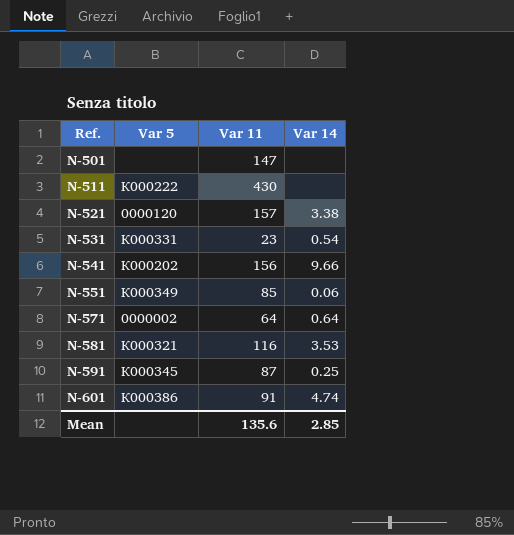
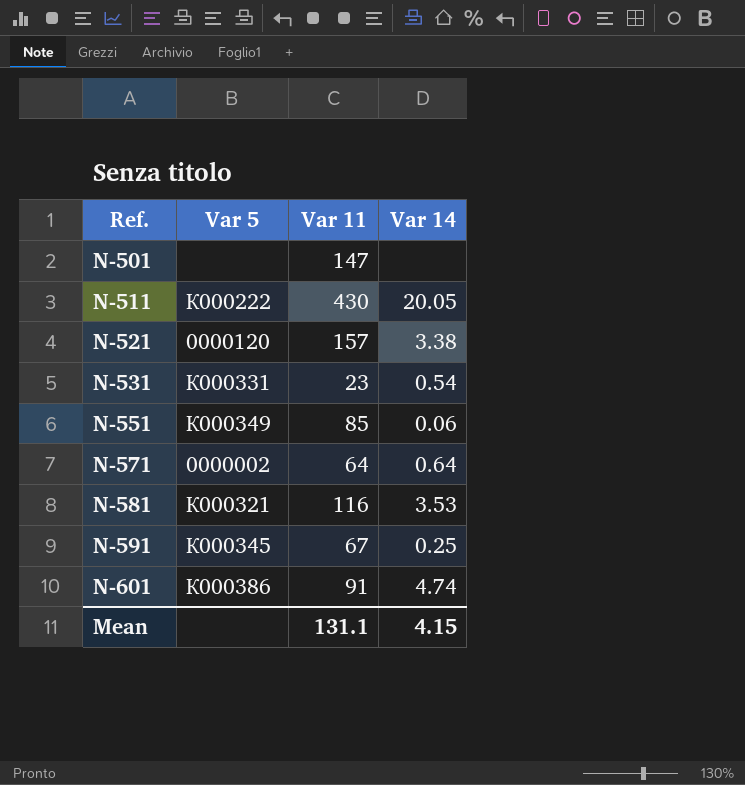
row N-541: К000202 | 156 | 9.66 -> none
N-511 | Var 14: none -> 20.05
N-591 | Var 11: 87 -> 67
Mean | Var 11: 135.6 -> 131.1
Mean | Var 14: 2.85 -> 4.15

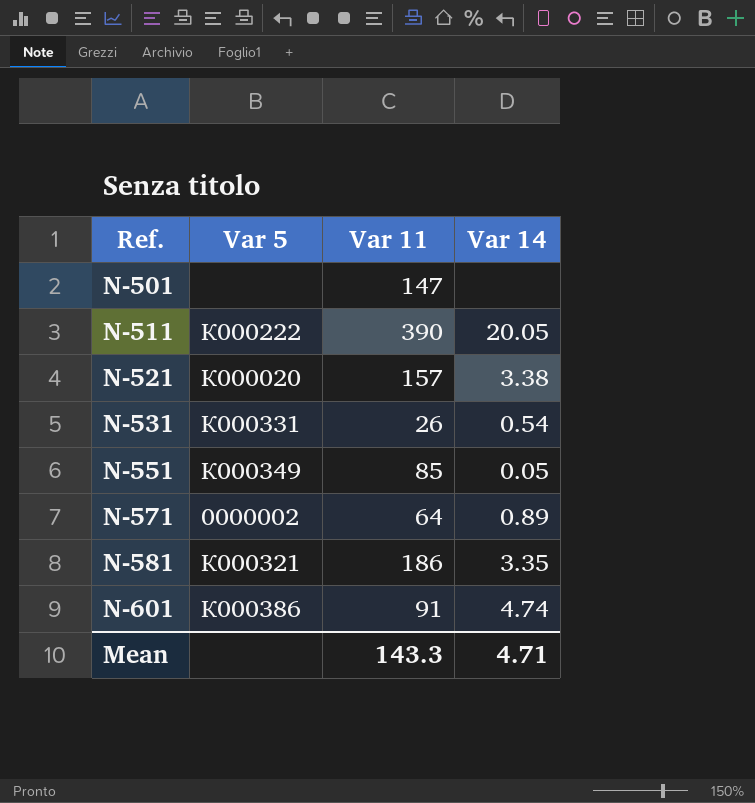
row N-591: К000345 | 67 | 0.25 -> none
N-511 | Var 11: 430 -> 390
N-521 | Var 5: 0000120 -> К000020
N-531 | Var 11: 23 -> 26
N-551 | Var 14: 0.06 -> 0.05
N-571 | Var 14: 0.64 -> 0.89
N-581 | Var 11: 116 -> 186
N-581 | Var 14: 3.53 -> 3.35
Mean | Var 11: 131.1 -> 143.3
Mean | Var 14: 4.15 -> 4.71

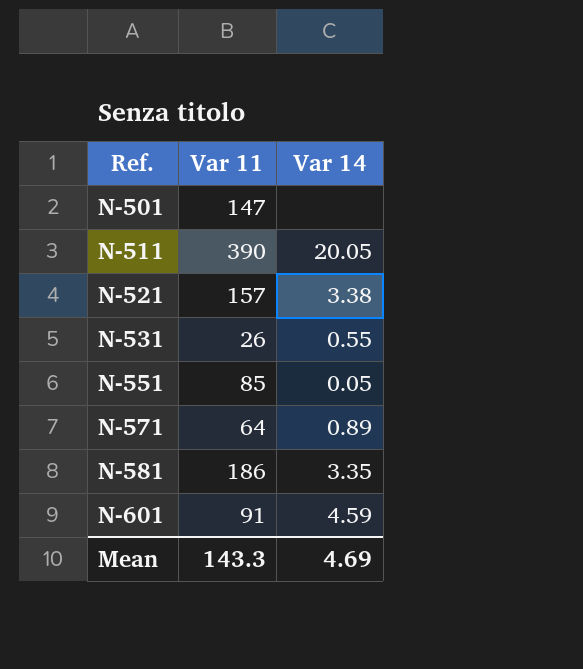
column Var 5 | position: 2 -> none
N-531 | Var 14: 0.54 -> 0.55
N-601 | Var 14: 4.74 -> 4.59
Mean | Var 14: 4.71 -> 4.69

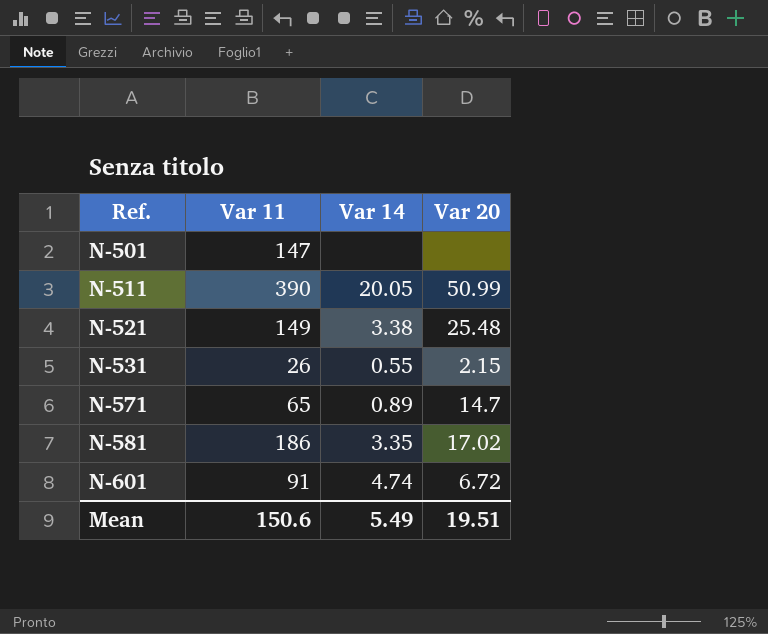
column Var 20 | position: none -> 4
row N-551: 85 | 0.05 -> none
N-521 | Var 11: 157 -> 149
N-571 | Var 11: 64 -> 65
N-601 | Var 14: 4.59 -> 4.74
Mean | Var 11: 143.3 -> 150.6
Mean | Var 14: 4.69 -> 5.49

